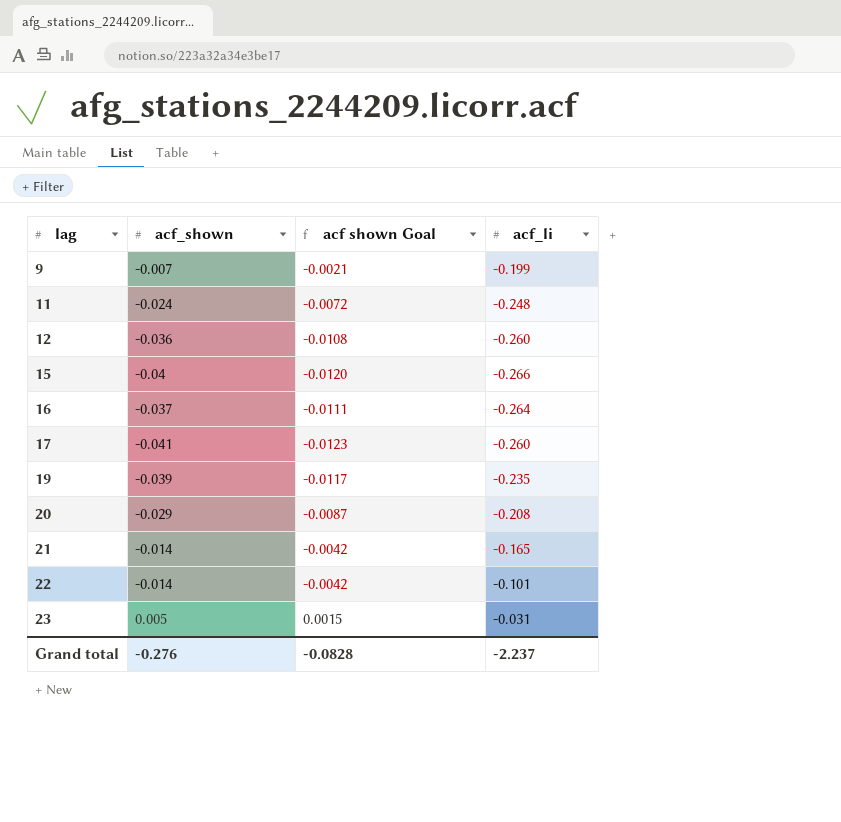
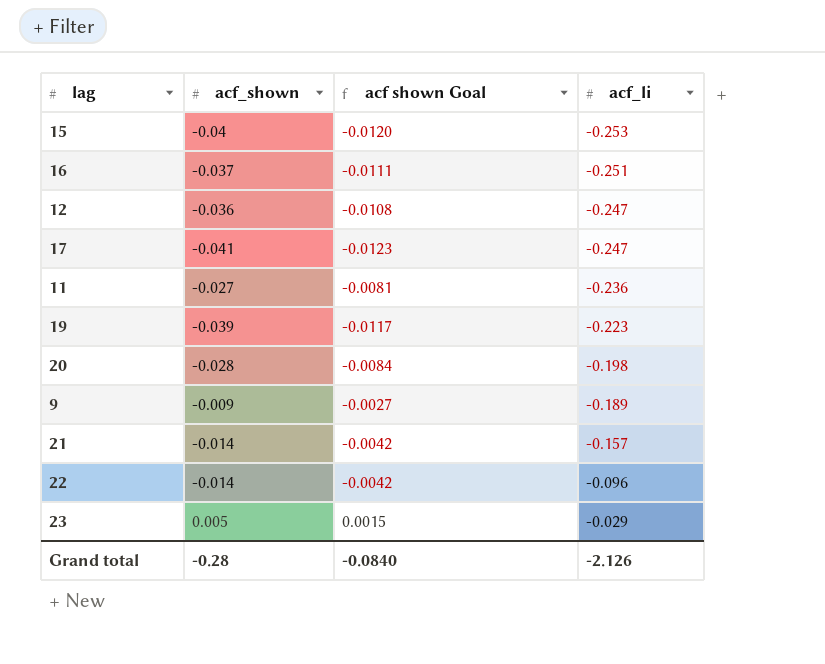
row order: lag ascending -> acf_li ascending
15 | acf_li: -0.266 -> -0.253
16 | acf_li: -0.264 -> -0.251
12 | acf_li: -0.260 -> -0.247
17 | acf_li: -0.260 -> -0.247
11 | acf_shown: -0.024 -> -0.027
11 | acf shown Goal: -0.0072 -> -0.0081
11 | acf_li: -0.248 -> -0.236
19 | acf_li: -0.235 -> -0.223
20 | acf_shown: -0.029 -> -0.028
20 | acf shown Goal: -0.0087 -> -0.0084
20 | acf_li: -0.208 -> -0.198
9 | acf_shown: -0.007 -> -0.009
9 | acf shown Goal: -0.0021 -> -0.0027
9 | acf_li: -0.199 -> -0.189
21 | acf_li: -0.165 -> -0.157
22 | acf_li: -0.101 -> -0.096
23 | acf_li: -0.031 -> -0.029
Grand total | acf_shown: -0.276 -> -0.28
Grand total | acf shown Goal: -0.0828 -> -0.0840
Grand total | acf_li: -2.237 -> -2.126

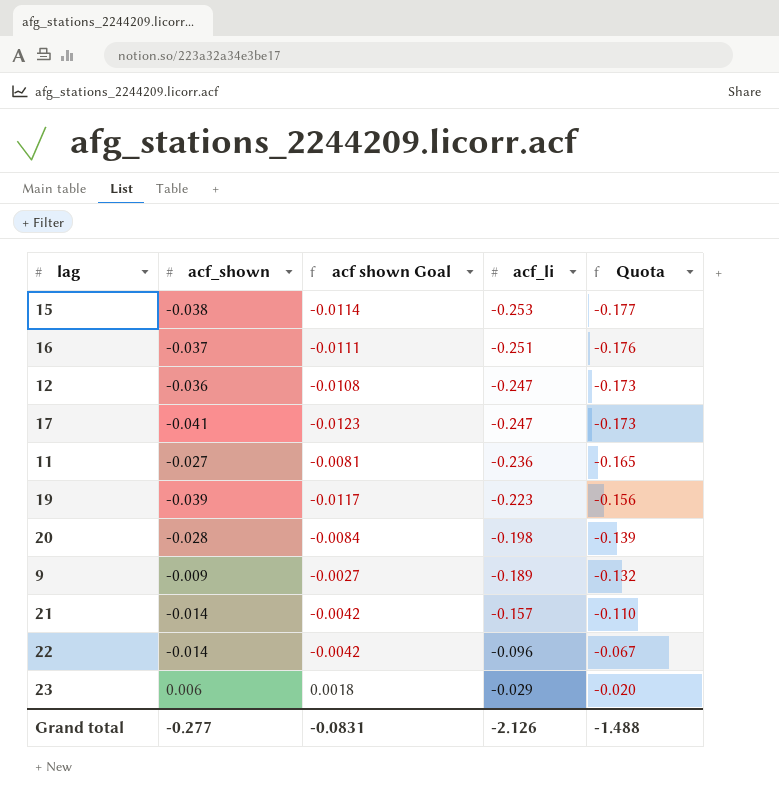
column Quota | formula: none -> [acf_li] * 0.7
15 | acf_shown: -0.04 -> -0.038
15 | acf shown Goal: -0.0120 -> -0.0114
23 | acf_shown: 0.005 -> 0.006
23 | acf shown Goal: 0.0015 -> 0.0018
Grand total | acf_shown: -0.28 -> -0.277
Grand total | acf shown Goal: -0.0840 -> -0.0831

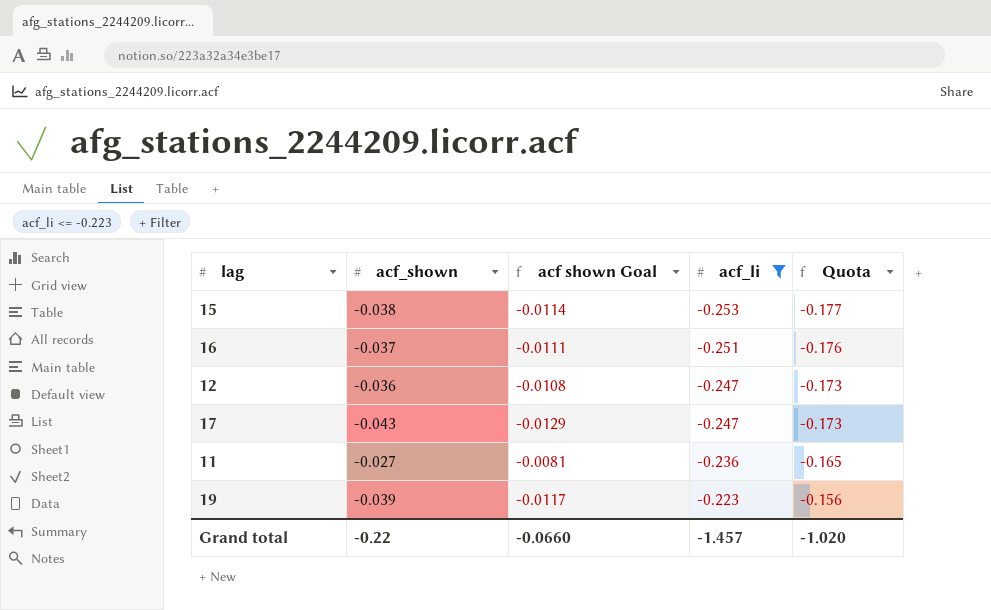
filter: none -> acf_li <= -0.223
17 | acf_shown: -0.041 -> -0.043
17 | acf shown Goal: -0.0123 -> -0.0129
Grand total | acf_shown: -0.277 -> -0.22
Grand total | acf shown Goal: -0.0831 -> -0.0660
Grand total | acf_li: -2.126 -> -1.457
Grand total | Quota: -1.488 -> -1.020

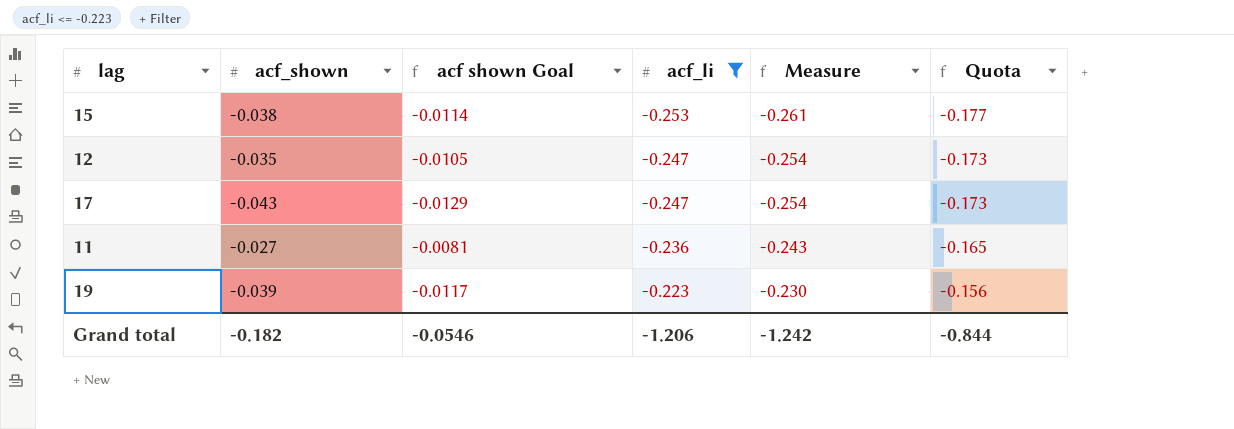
column Measure | formula: none -> [acf_li] * 1.03
row 16: -0.037 | -0.0111 | -0.251 | -0.176 -> none
12 | acf_shown: -0.036 -> -0.035
12 | acf shown Goal: -0.0108 -> -0.0105
Grand total | acf_shown: -0.22 -> -0.182
Grand total | acf shown Goal: -0.0660 -> -0.0546
Grand total | acf_li: -1.457 -> -1.206
Grand total | Quota: -1.020 -> -0.844

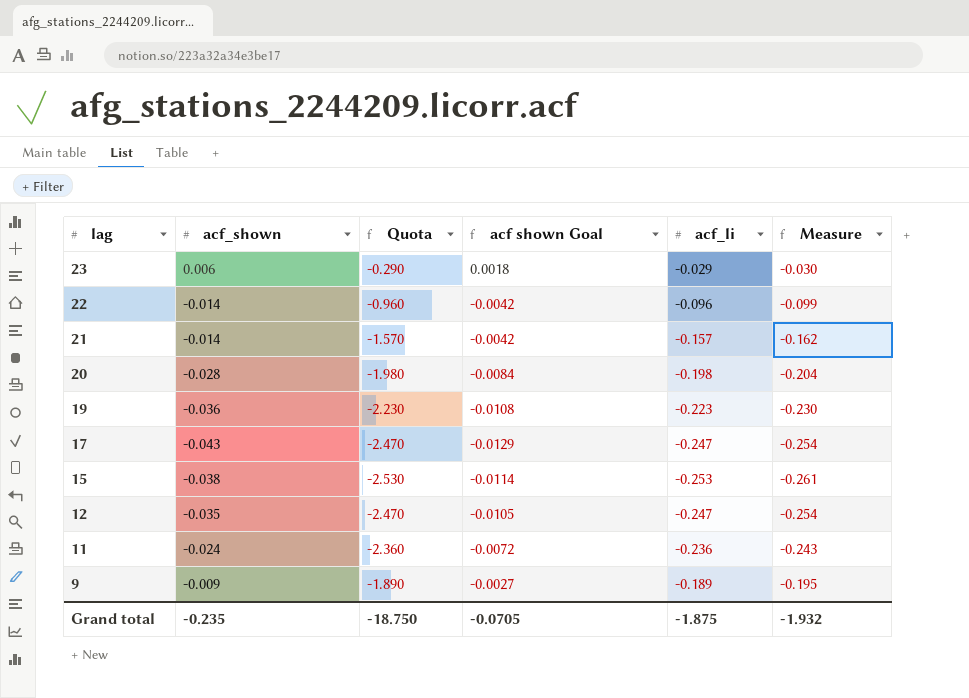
filter: acf_li <= -0.223 -> none
row order: acf_li ascending -> lag descending
column Quota | formula: [acf_li] * 0.7 -> [acf_li] * 10
column Quota | position: 6 -> 3
19 | acf_shown: -0.039 -> -0.036
19 | acf shown Goal: -0.0117 -> -0.0108
11 | acf_shown: -0.027 -> -0.024
11 | acf shown Goal: -0.0081 -> -0.0072
Grand total | acf_shown: -0.182 -> -0.235
Grand total | Quota: -0.844 -> -18.750
Grand total | acf shown Goal: -0.0546 -> -0.0705
Grand total | acf_li: -1.206 -> -1.875
Grand total | Measure: -1.242 -> -1.932

